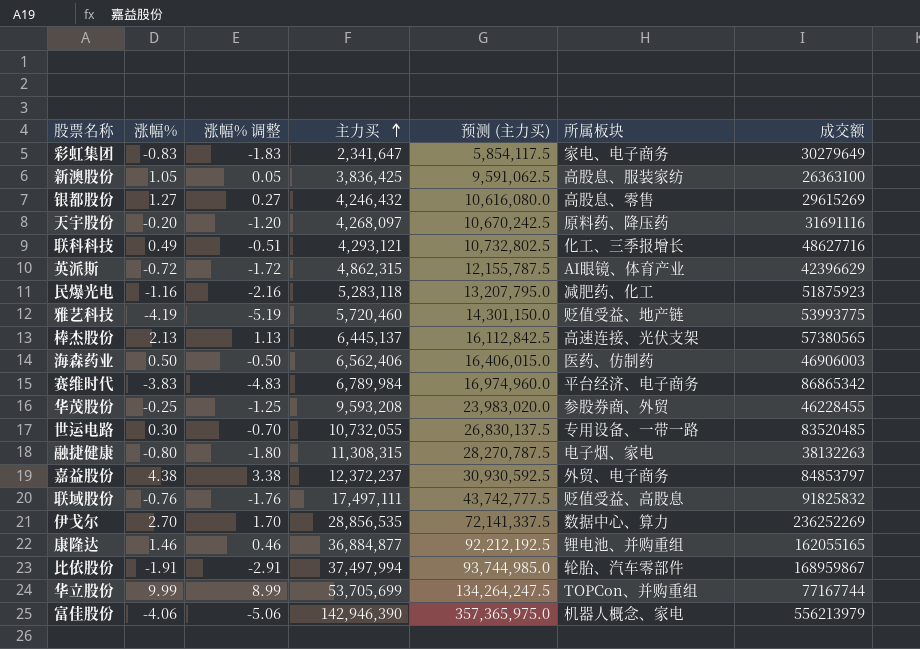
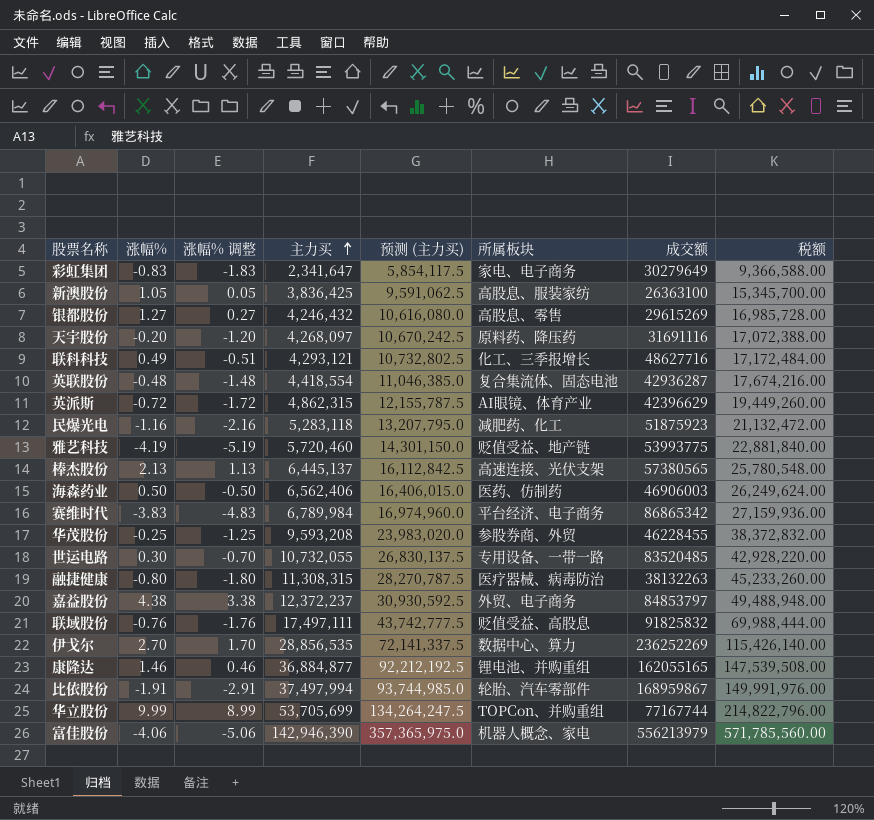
column 税额 | formula: none -> [主力买] * 4
row 英联股份: none -> -0.48 | -1.48 | 4,418,554 | 11,046,385.0 | 复合集流体、固态电池 | 42936287 | 17,674,216.00
融捷健康 | 所属板块: 电子烟、家电 -> 医疗器械、病毒防治

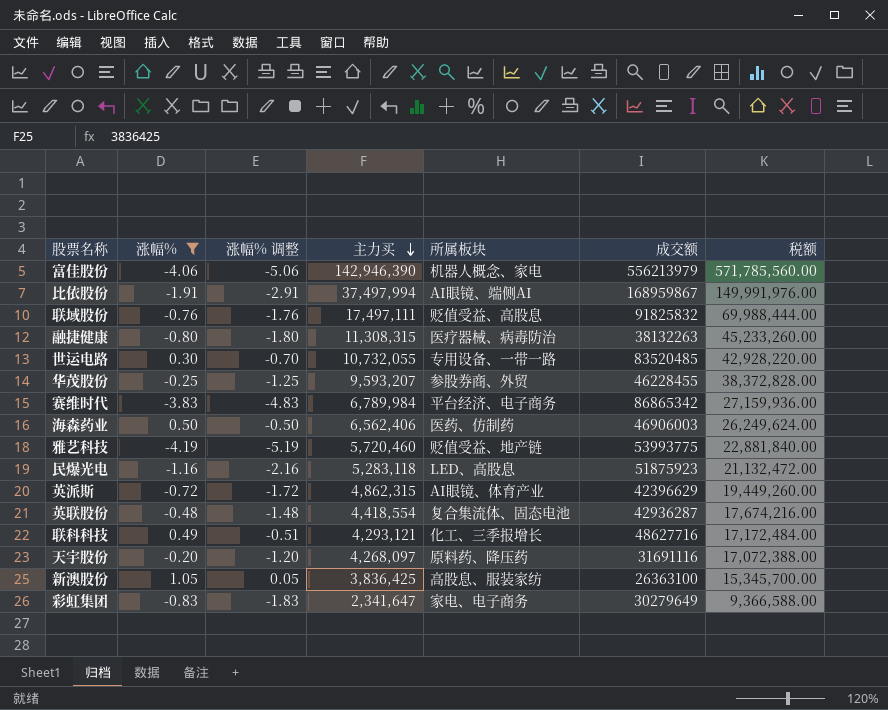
filter: none -> 涨幅% <= 1.05
row order: 主力买 ascending -> 主力买 descending
column 预测 (主力买) | formula: [主力买] * 2.5 -> none
比依股份 | 所属板块: 轮胎、汽车零部件 -> AI眼镜、端侧AI
华茂股份 | 主力买: 9,593,208 -> 9,593,207
华茂股份 | 税额: 38,372,832.00 -> 38,372,828.00
民爆光电 | 所属板块: 减肥药、化工 -> LED、高股息

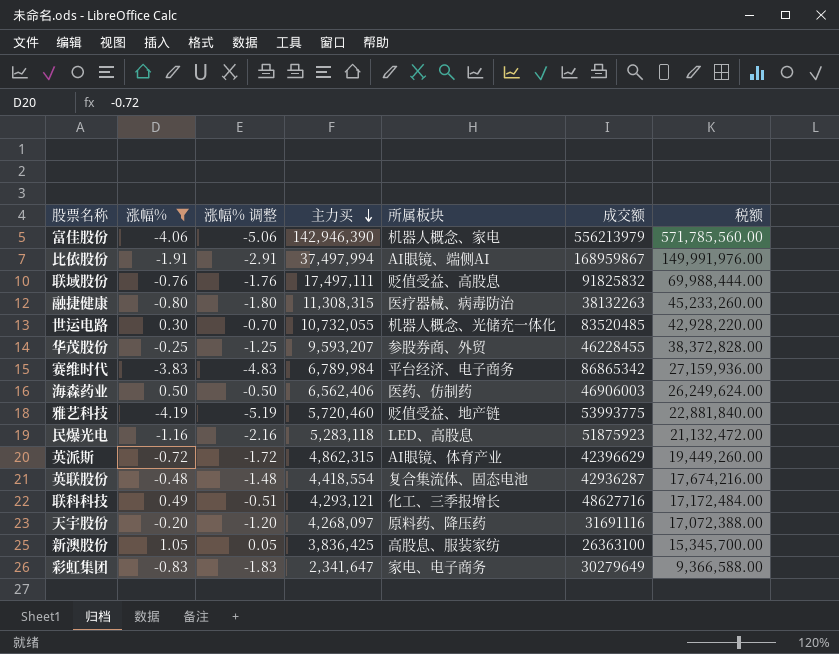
世运电路 | 所属板块: 专用设备、一带一路 -> 机器人概念、光储充一体化

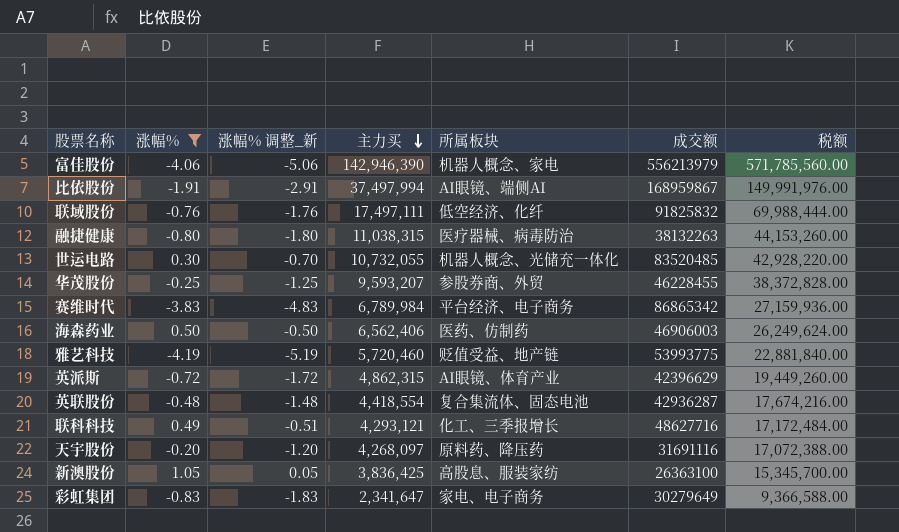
column name: 涨幅% 调整 -> 涨幅% 调整_新
row 民爆光电: -1.16 | -2.16 | 5,283,118 | LED、高股息 | 51875923 | 21,132,472.00 -> none
联域股份 | 所属板块: 贬值受益、高股息 -> 低空经济、化纤
融捷健康 | 主力买: 11,308,315 -> 11,038,315
融捷健康 | 税额: 45,233,260.00 -> 44,153,260.00

